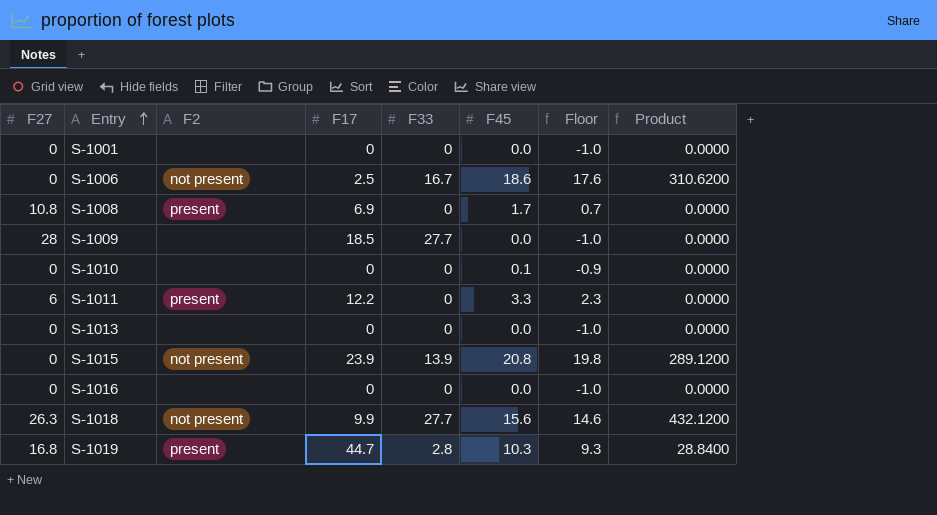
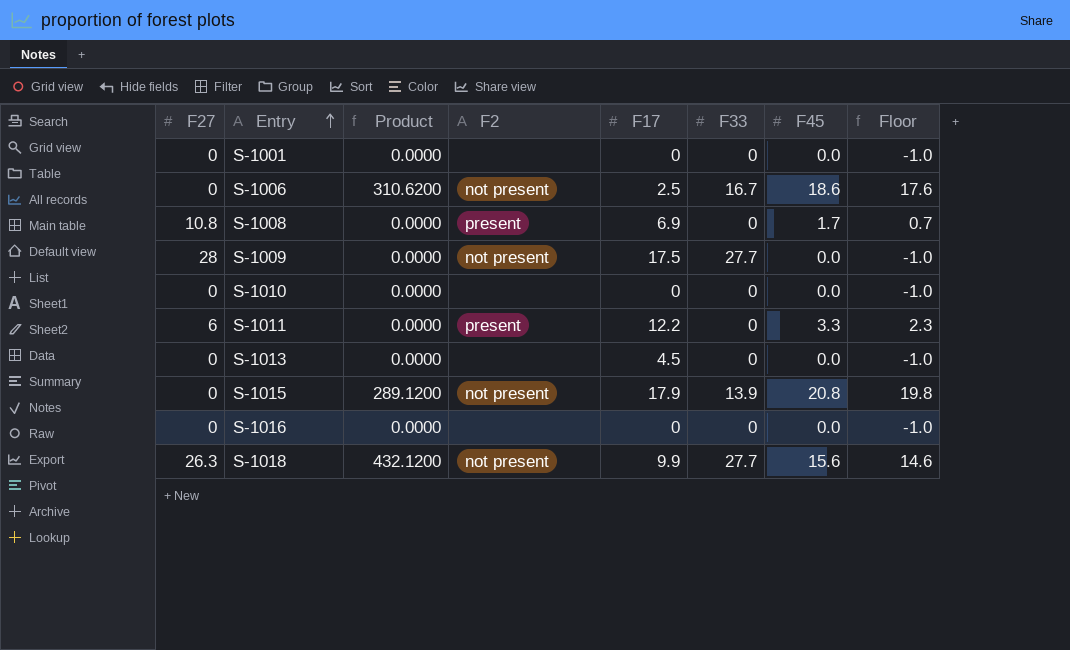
column Product | position: 8 -> 3
row S-1019: 16.8 | present | 44.7 | 2.8 | 10.3 | 9.3 | 28.8400 -> none
S-1009 | F2: none -> not present
S-1009 | F17: 18.5 -> 17.5
S-1010 | F45: 0.1 -> 0.0
S-1010 | Floor: -0.9 -> -1.0
S-1013 | F17: 0 -> 4.5
S-1015 | F17: 23.9 -> 17.9

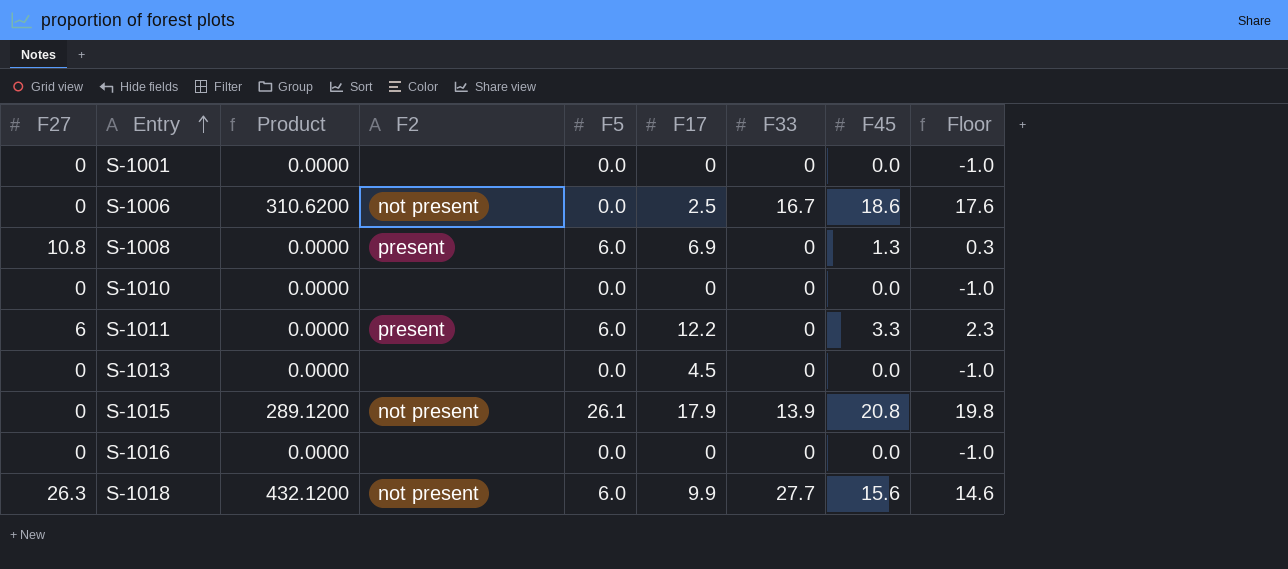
column F5 | position: none -> 5
row S-1009: 28 | 0.0000 | not present | 17.5 | 27.7 | 0.0 | -1.0 -> none
S-1008 | F45: 1.7 -> 1.3
S-1008 | Floor: 0.7 -> 0.3

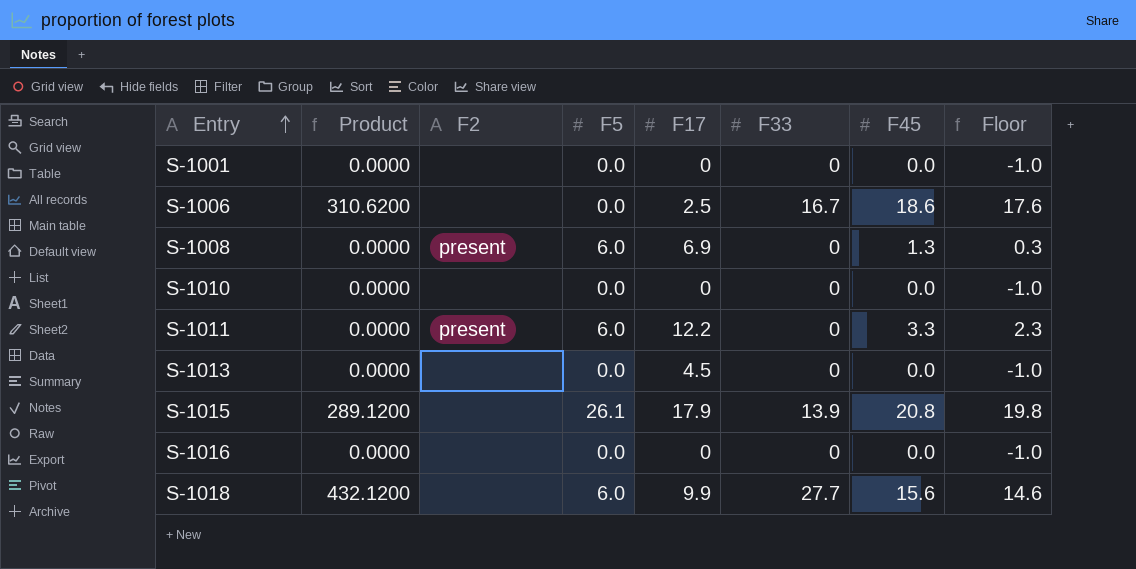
column F27 | position: 1 -> none
S-1006 | F2: not present -> none
S-1015 | F2: not present -> none
S-1018 | F2: not present -> none

